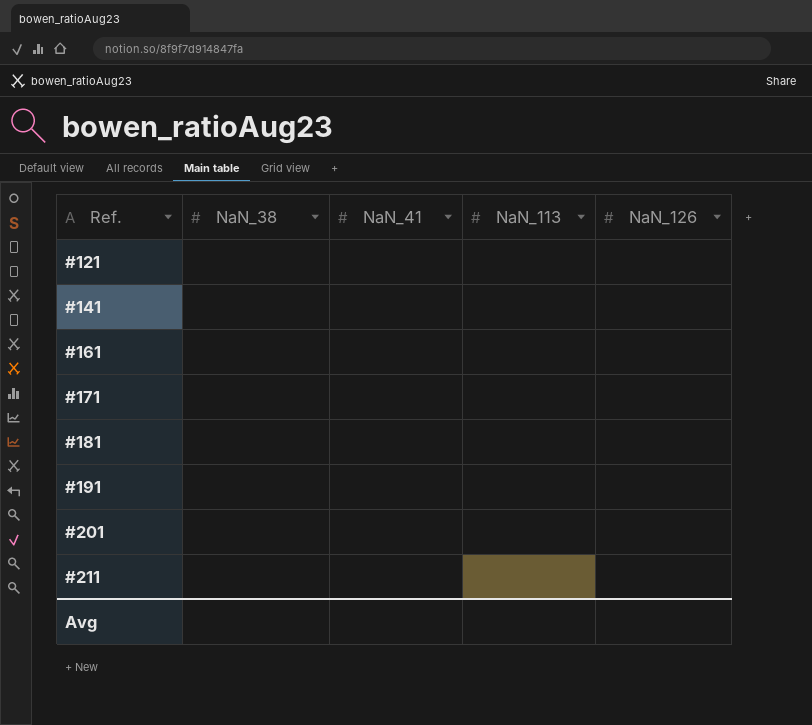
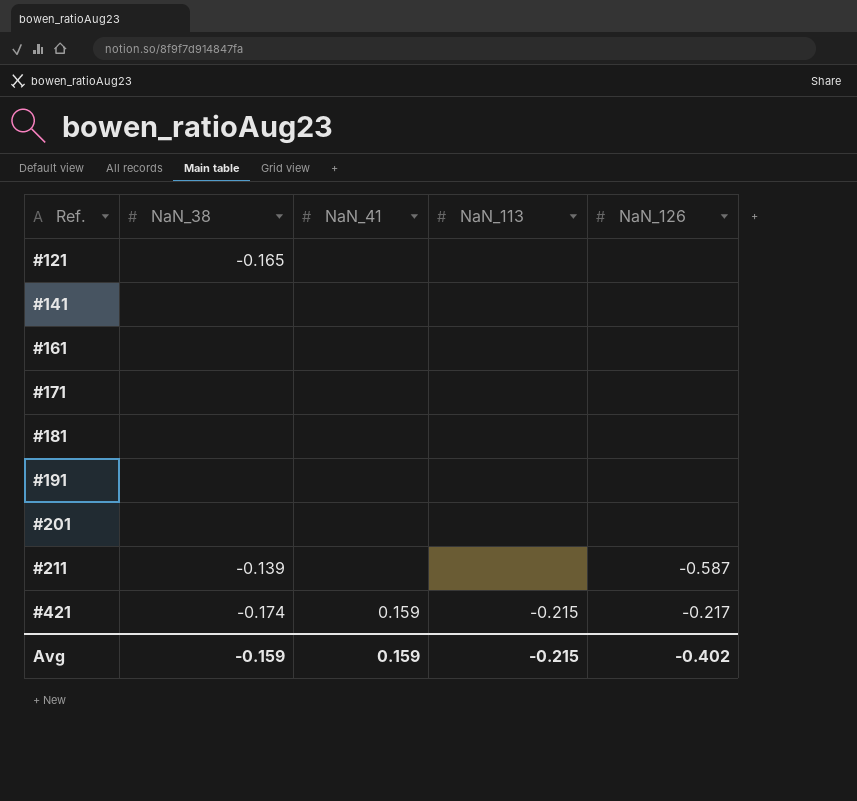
#121 | NaN_38: none -> -0.165
#211 | NaN_38: none -> -0.139
#211 | NaN_126: none -> -0.587
row #421: none -> -0.174 | 0.159 | -0.215 | -0.217
Avg | NaN_38: none -> -0.159
Avg | NaN_41: none -> 0.159
Avg | NaN_113: none -> -0.215
Avg | NaN_126: none -> -0.402

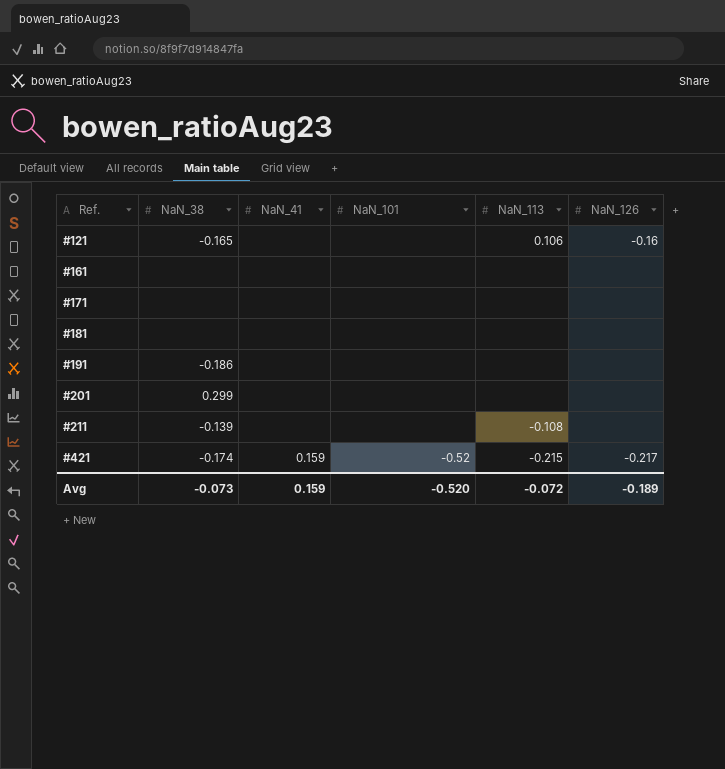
column NaN_101 | position: none -> 4
row #141: none | none | none | none -> none
#121 | NaN_113: none -> 0.106
#121 | NaN_126: none -> -0.16
#191 | NaN_38: none -> -0.186
#201 | NaN_38: none -> 0.299
#211 | NaN_113: none -> -0.108
#211 | NaN_126: -0.587 -> none
Avg | NaN_38: -0.159 -> -0.073
Avg | NaN_113: -0.215 -> -0.072
Avg | NaN_126: -0.402 -> -0.189

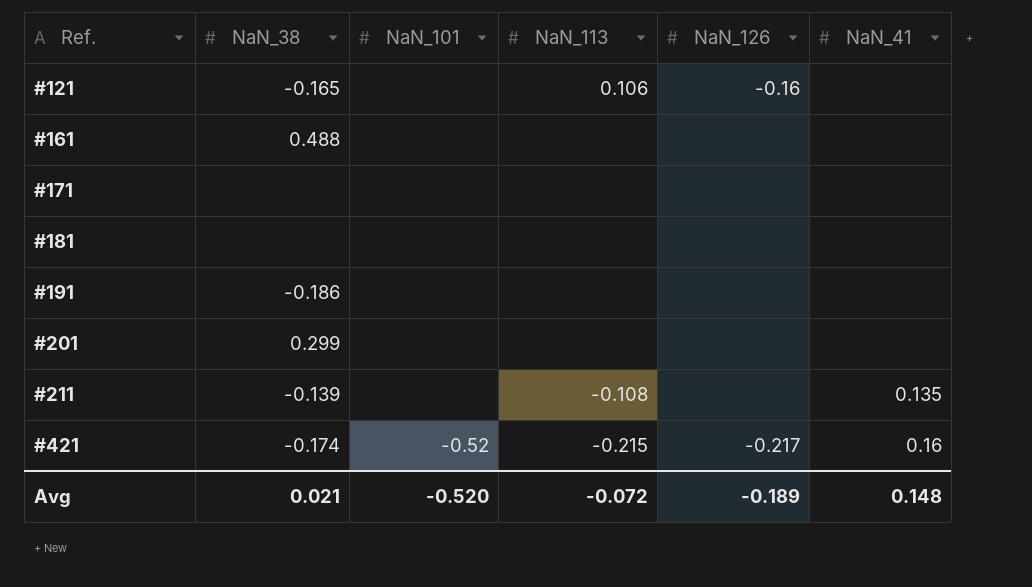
column NaN_41 | position: 3 -> 6
#161 | NaN_38: none -> 0.488
#211 | NaN_41: none -> 0.135
#421 | NaN_41: 0.159 -> 0.16
Avg | NaN_38: -0.073 -> 0.021
Avg | NaN_41: 0.159 -> 0.148

